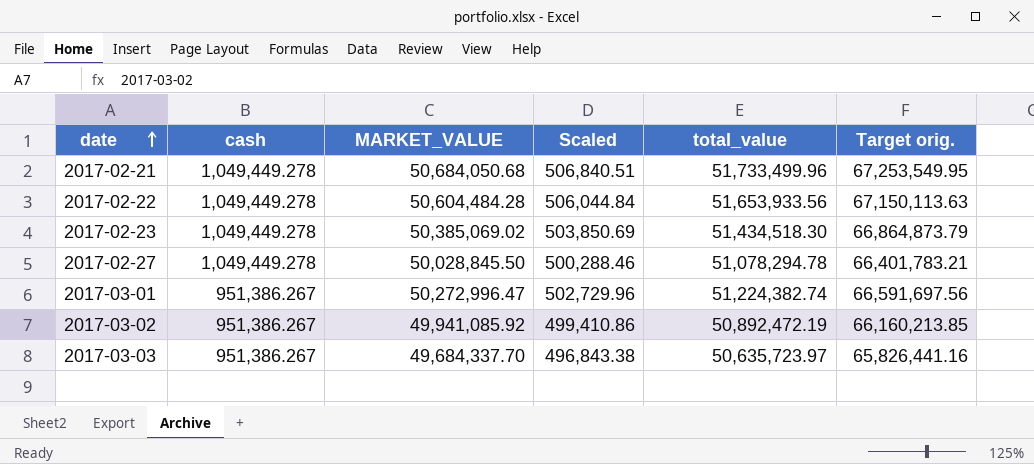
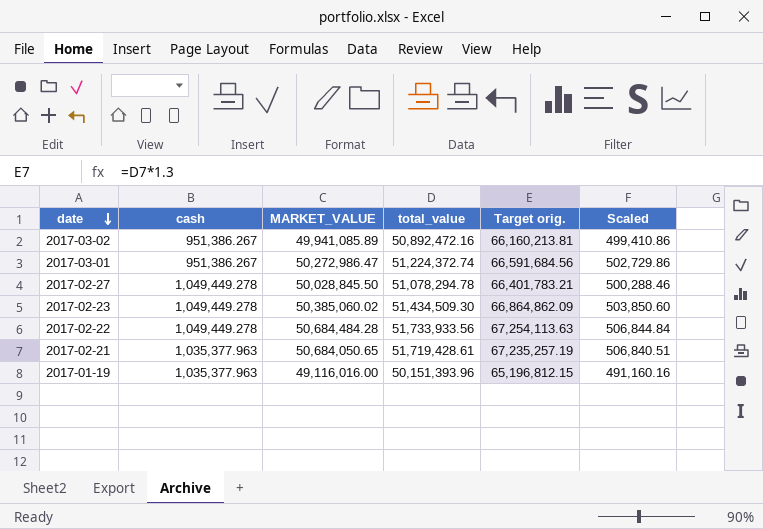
row order: date ascending -> date descending
column Scaled | position: 4 -> 6
row 2017-03-03: 951,386.267 | 49,684,337.70 | 496,843.38 | 50,635,723.97 | 65,826,441.16 -> none
2017-03-02 | MARKET_VALUE: 49,941,085.92 -> 49,941,085.89
2017-03-02 | total_value: 50,892,472.19 -> 50,892,472.16
2017-03-02 | Target orig.: 66,160,213.85 -> 66,160,213.81
2017-03-01 | MARKET_VALUE: 50,272,996.47 -> 50,272,986.47
2017-03-01 | total_value: 51,224,382.74 -> 51,224,372.74
2017-03-01 | Target orig.: 66,591,697.56 -> 66,591,684.56
2017-03-01 | Scaled: 502,729.96 -> 502,729.86
2017-02-23 | MARKET_VALUE: 50,385,069.02 -> 50,385,060.02
2017-02-23 | total_value: 51,434,518.30 -> 51,434,509.30
2017-02-23 | Target orig.: 66,864,873.79 -> 66,864,862.09
2017-02-23 | Scaled: 503,850.69 -> 503,850.60
2017-02-22 | MARKET_VALUE: 50,604,484.28 -> 50,684,484.28
2017-02-22 | total_value: 51,653,933.56 -> 51,733,933.56
2017-02-22 | Target orig.: 67,150,113.63 -> 67,254,113.63
2017-02-22 | Scaled: 506,044.84 -> 506,844.84
2017-02-21 | cash: 1,049,449.278 -> 1,035,377.963
2017-02-21 | MARKET_VALUE: 50,684,050.68 -> 50,684,050.65
2017-02-21 | total_value: 51,733,499.96 -> 51,719,428.61
2017-02-21 | Target orig.: 67,253,549.95 -> 67,235,257.19
row 2017-01-19: none -> 1,035,377.963 | 49,116,016.00 | 50,151,393.96 | 65,196,812.15 | 491,160.16

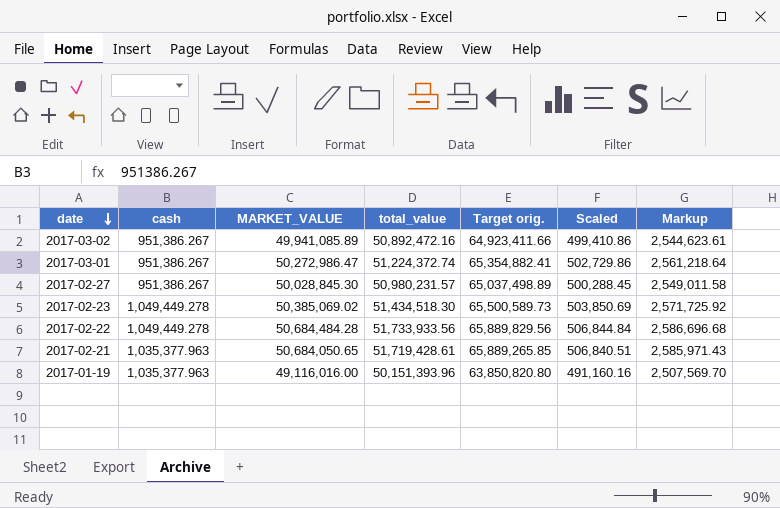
column Target orig. | formula: [total_value] * 1.3 -> [MARKET_VALUE] * 1.3
column Markup | formula: none -> [total_value] * 0.05
2017-02-27 | cash: 1,049,449.278 -> 951,386.267
2017-02-27 | MARKET_VALUE: 50,028,845.50 -> 50,028,845.30
2017-02-27 | total_value: 51,078,294.78 -> 50,980,231.57
2017-02-27 | Scaled: 500,288.46 -> 500,288.45
2017-02-23 | MARKET_VALUE: 50,385,060.02 -> 50,385,069.02
2017-02-23 | total_value: 51,434,509.30 -> 51,434,518.30
2017-02-23 | Scaled: 503,850.60 -> 503,850.69

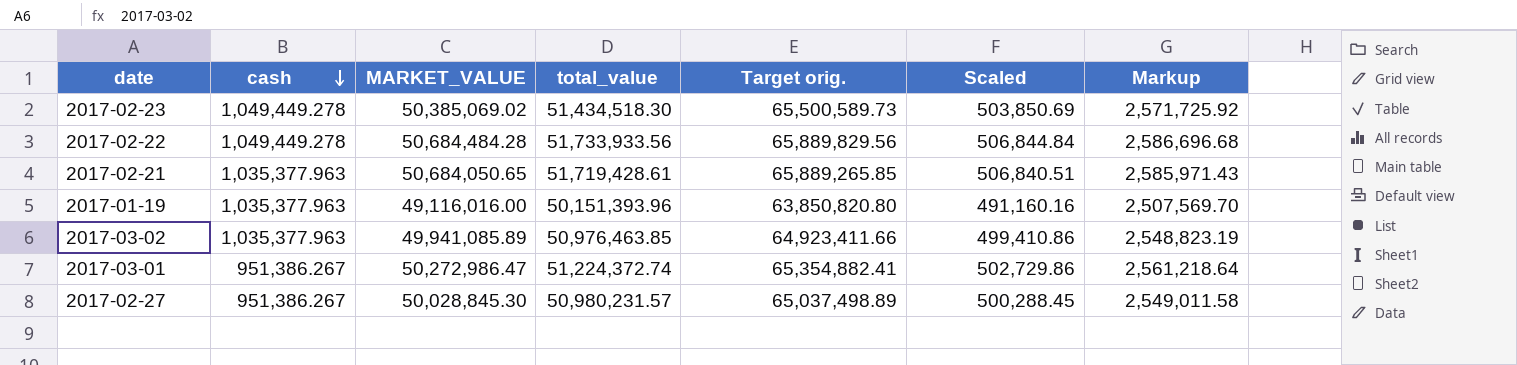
row order: date descending -> cash descending
2017-03-02 | cash: 951,386.267 -> 1,035,377.963
2017-03-02 | total_value: 50,892,472.16 -> 50,976,463.85
2017-03-02 | Markup: 2,544,623.61 -> 2,548,823.19

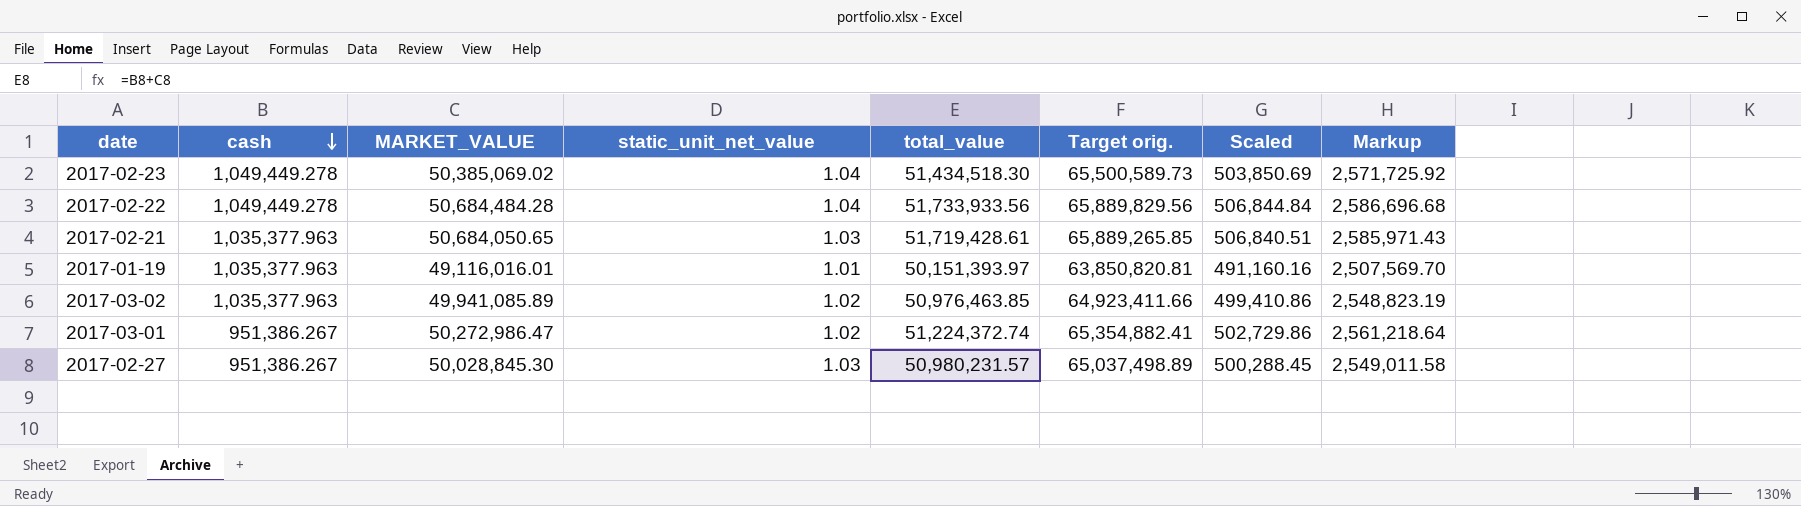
column static_unit_net_value | position: none -> 4
2017-01-19 | MARKET_VALUE: 49,116,016.00 -> 49,116,016.01
2017-01-19 | total_value: 50,151,393.96 -> 50,151,393.97
2017-01-19 | Target orig.: 63,850,820.80 -> 63,850,820.81

